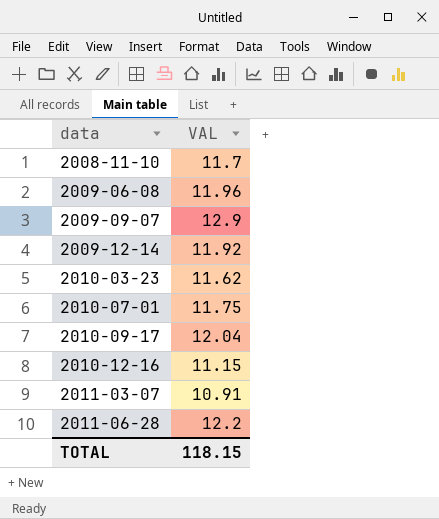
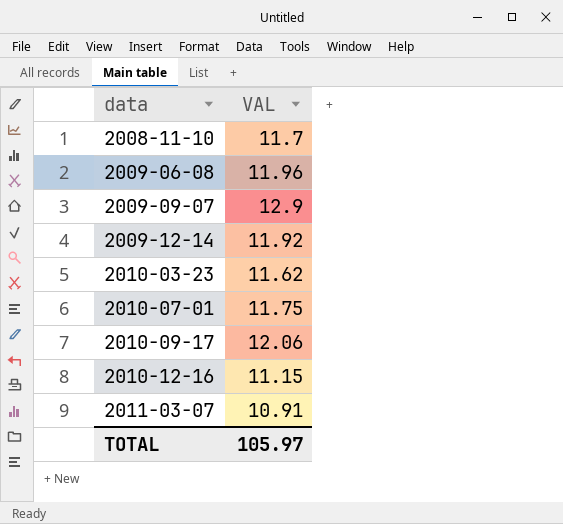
row 2011-06-28: 12.2 -> none
2010-09-17 | VAL: 12.04 -> 12.06
TOTAL | VAL: 118.15 -> 105.97

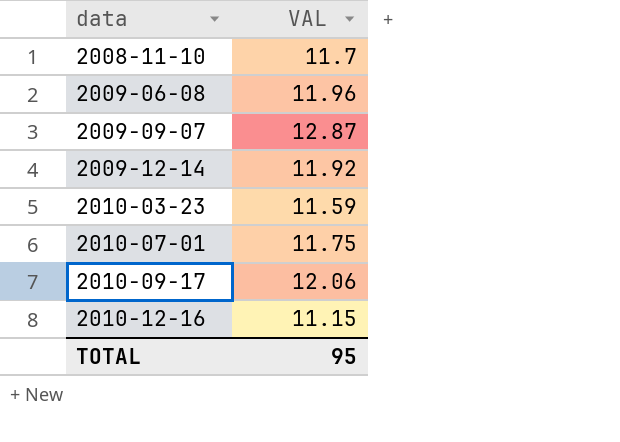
row 2011-03-07: 10.91 -> none
2009-09-07 | VAL: 12.9 -> 12.87
2010-03-23 | VAL: 11.62 -> 11.59
TOTAL | VAL: 105.97 -> 95

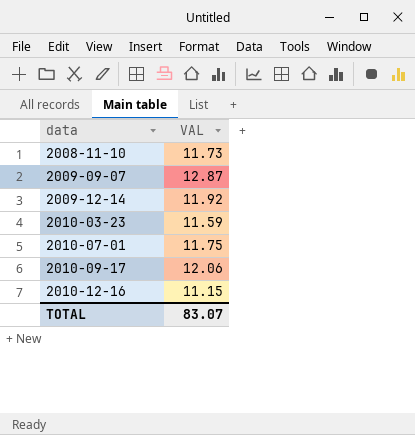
row 2009-06-08: 11.96 -> none
2008-11-10 | VAL: 11.7 -> 11.73
TOTAL | VAL: 95 -> 83.07

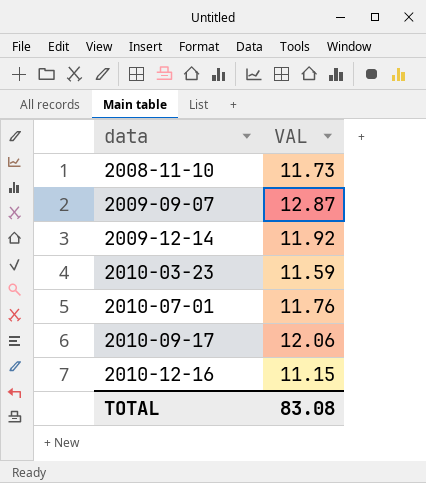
2010-07-01 | VAL: 11.75 -> 11.76
TOTAL | VAL: 83.07 -> 83.08

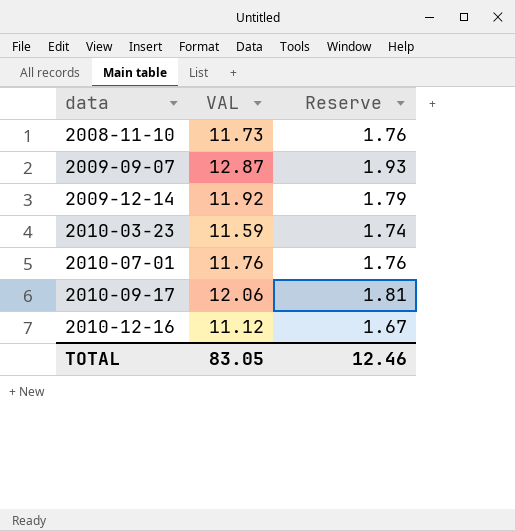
column Reserve | formula: none -> [VAL] * 0.15
2010-12-16 | VAL: 11.15 -> 11.12
TOTAL | VAL: 83.08 -> 83.05

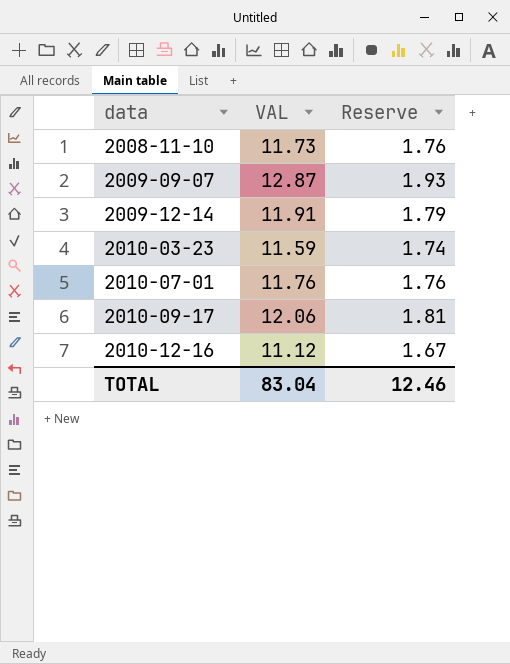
2009-12-14 | VAL: 11.92 -> 11.91
TOTAL | VAL: 83.05 -> 83.04

